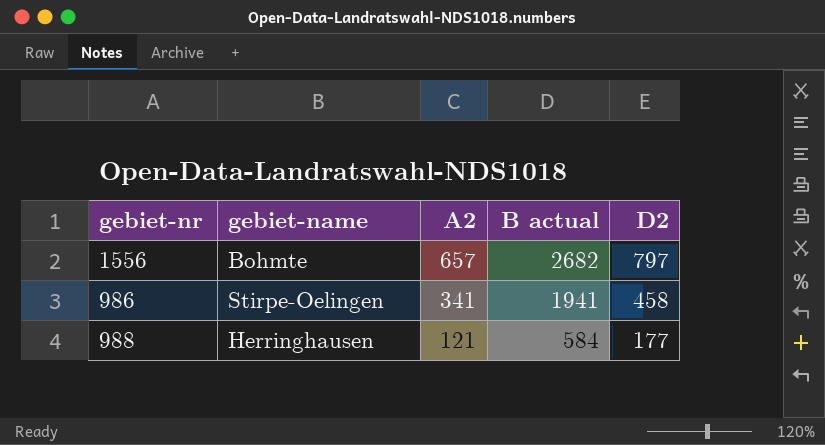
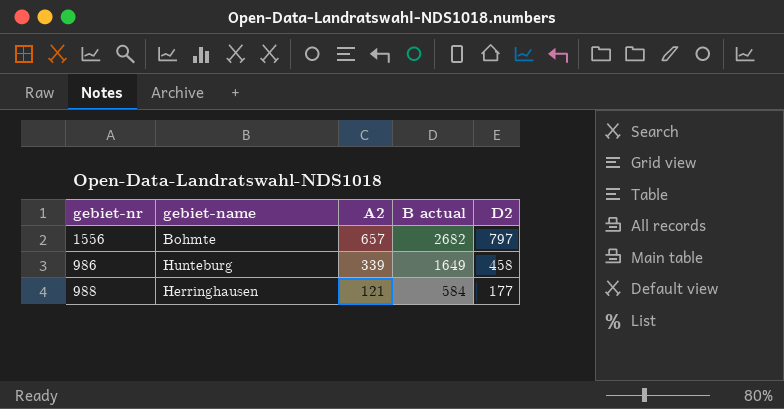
986 | gebiet-name: Stirpe-Oelingen -> Hunteburg
986 | A2: 341 -> 339
986 | B actual: 1941 -> 1649

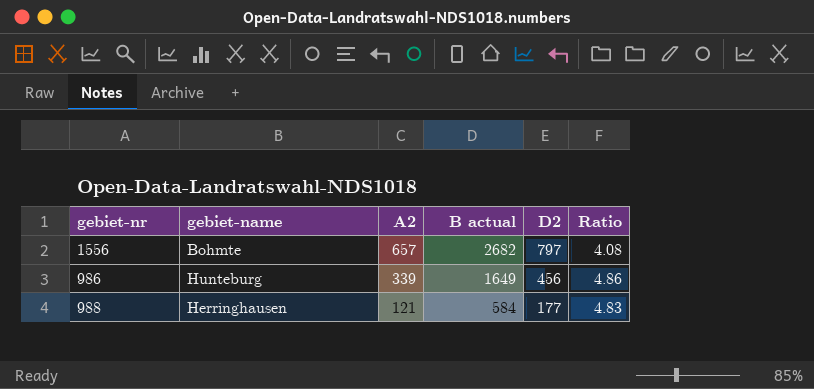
column Ratio | formula: none -> [B actual] / [A2]
986 | D2: 458 -> 456

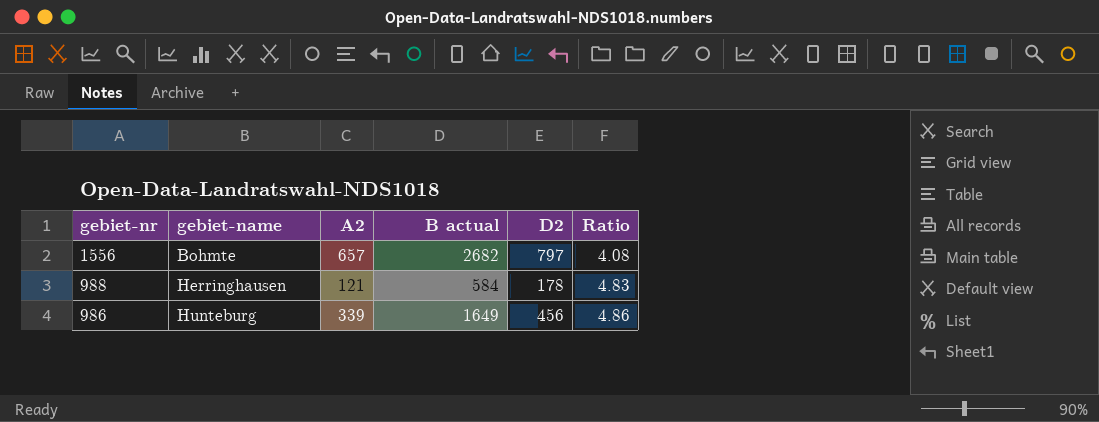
row order: A2 descending -> gebiet-nr descending
988 | D2: 177 -> 178

